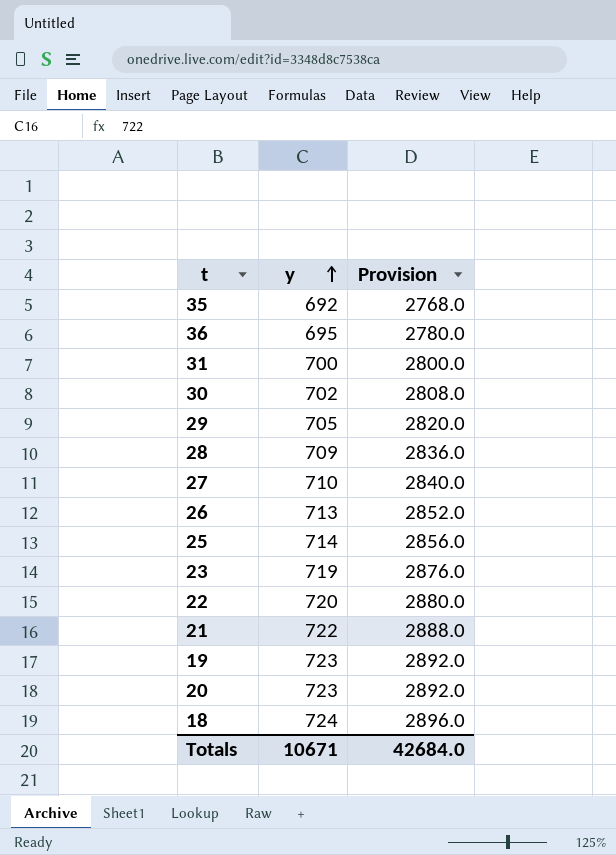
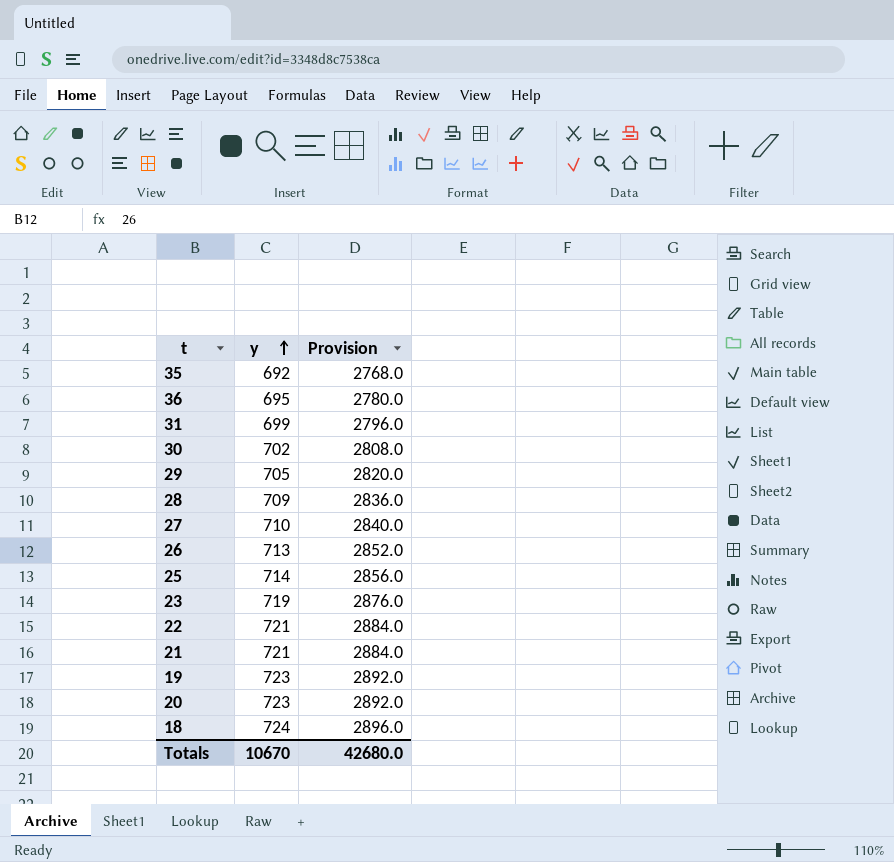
31 | y: 700 -> 699
31 | Provision: 2800.0 -> 2796.0
22 | y: 720 -> 721
22 | Provision: 2880.0 -> 2884.0
21 | y: 722 -> 721
21 | Provision: 2888.0 -> 2884.0
Totals | y: 10671 -> 10670
Totals | Provision: 42684.0 -> 42680.0

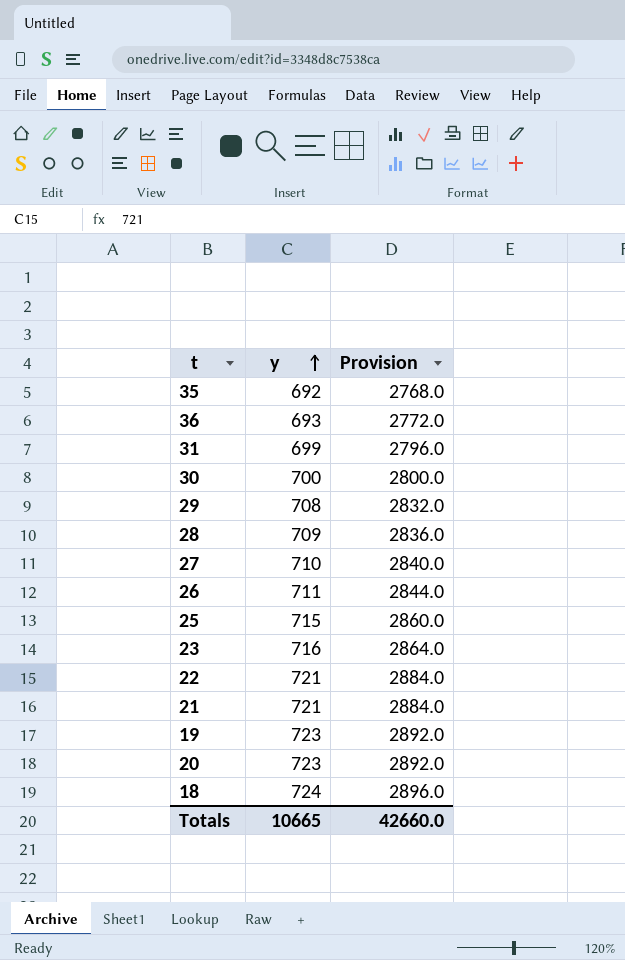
36 | y: 695 -> 693
36 | Provision: 2780.0 -> 2772.0
30 | y: 702 -> 700
30 | Provision: 2808.0 -> 2800.0
29 | y: 705 -> 708
29 | Provision: 2820.0 -> 2832.0
26 | y: 713 -> 711
26 | Provision: 2852.0 -> 2844.0
25 | y: 714 -> 715
25 | Provision: 2856.0 -> 2860.0
23 | y: 719 -> 716
23 | Provision: 2876.0 -> 2864.0
Totals | y: 10670 -> 10665
Totals | Provision: 42680.0 -> 42660.0

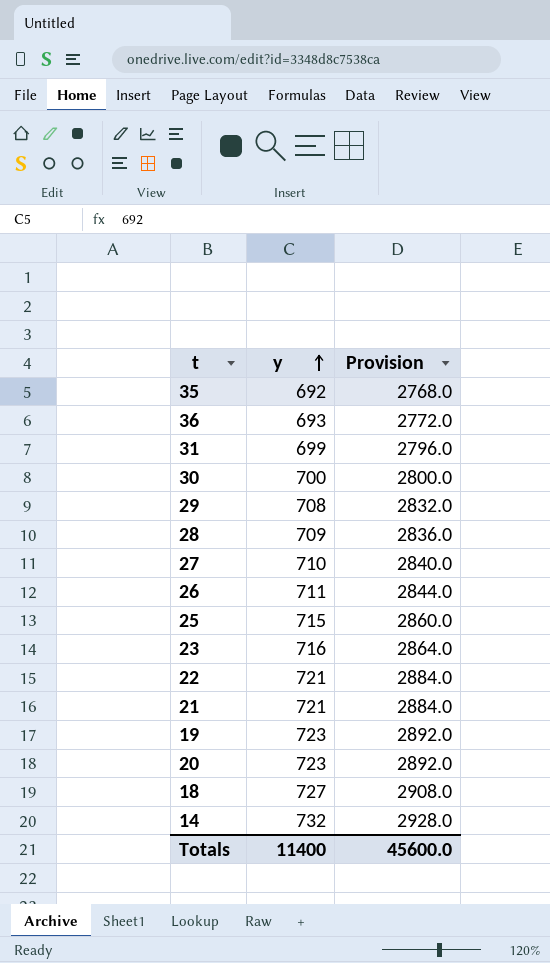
18 | y: 724 -> 727
18 | Provision: 2896.0 -> 2908.0
row 14: none -> 732 | 2928.0
Totals | y: 10665 -> 11400
Totals | Provision: 42660.0 -> 45600.0

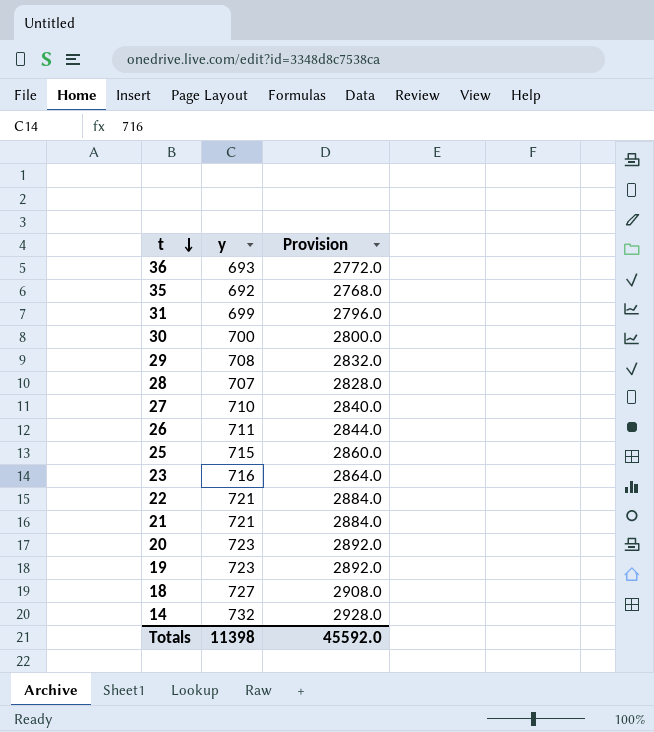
row order: y ascending -> t descending
28 | y: 709 -> 707
28 | Provision: 2836.0 -> 2828.0
Totals | y: 11400 -> 11398
Totals | Provision: 45600.0 -> 45592.0

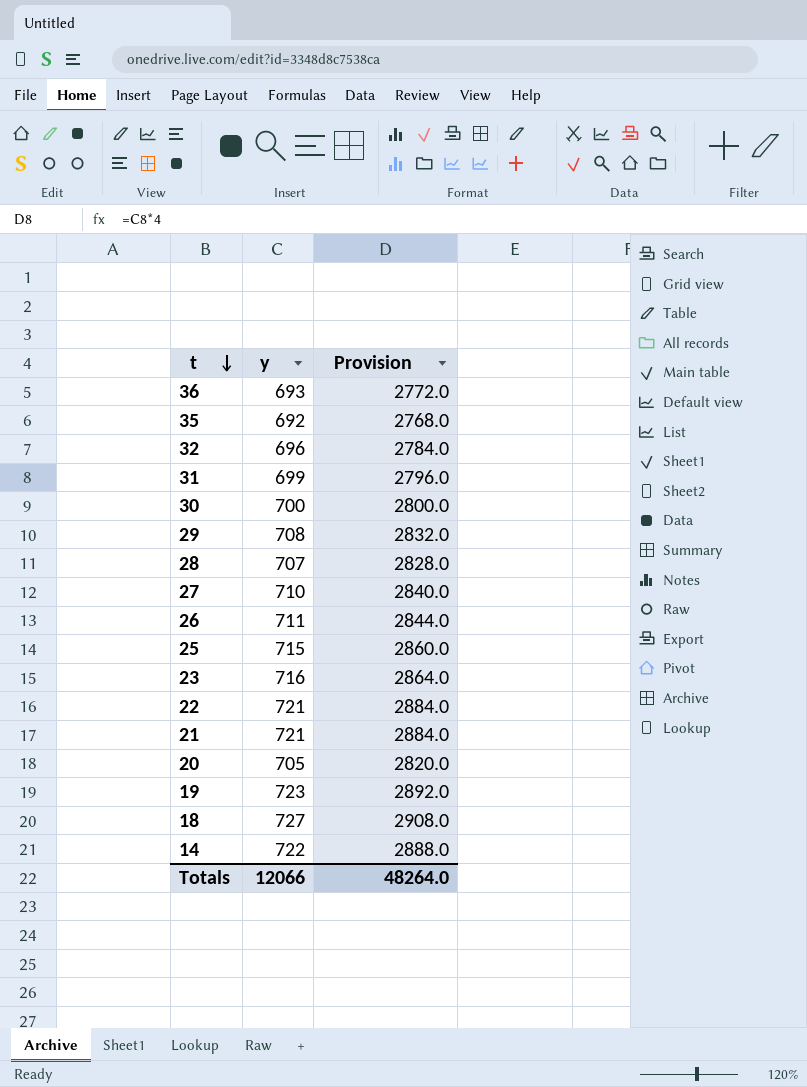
row 32: none -> 696 | 2784.0
20 | y: 723 -> 705
20 | Provision: 2892.0 -> 2820.0
14 | y: 732 -> 722
14 | Provision: 2928.0 -> 2888.0
Totals | y: 11398 -> 12066
Totals | Provision: 45592.0 -> 48264.0

